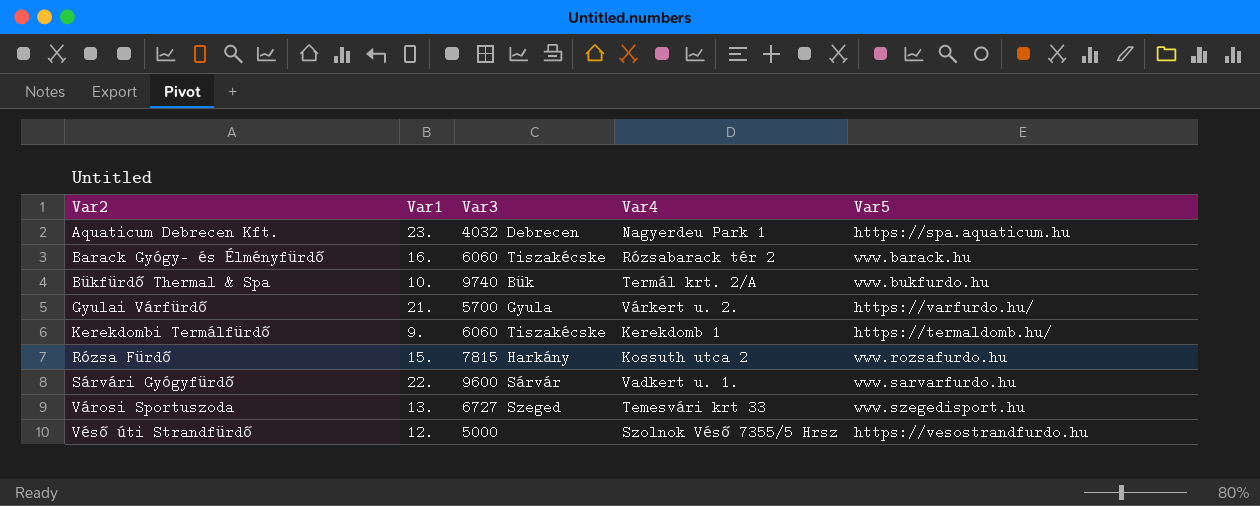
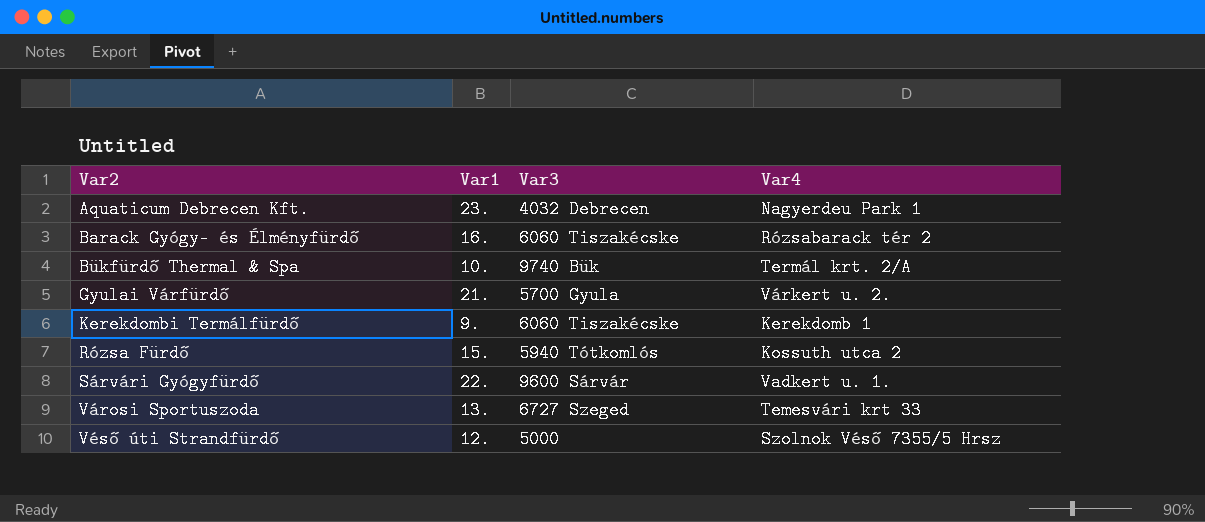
column Var5 | position: 5 -> none
Rózsa Fürdő | Var3: 7815 Harkány -> 5940 Tótkomlós

